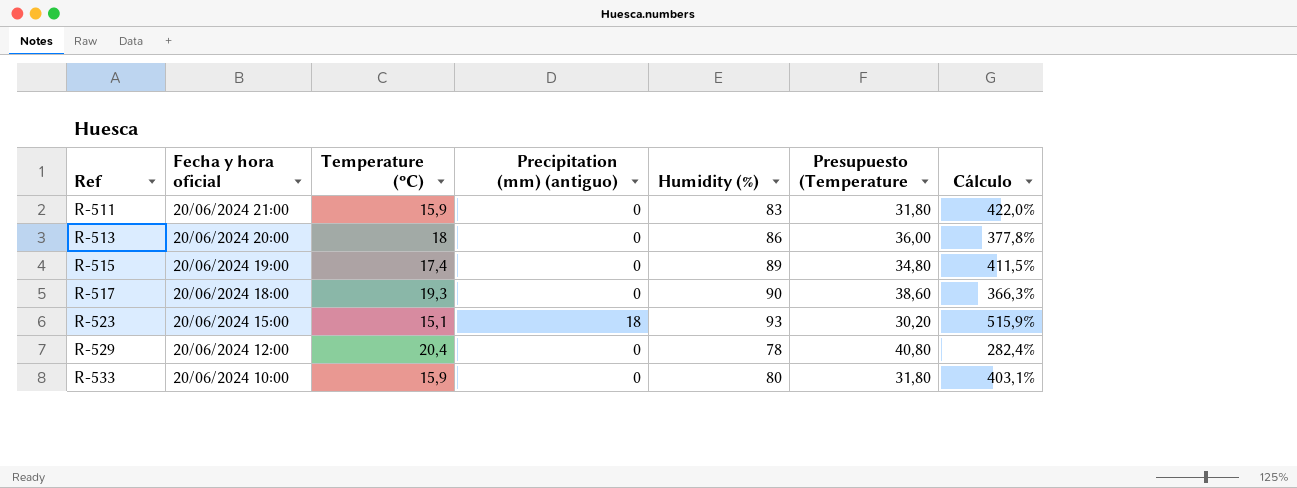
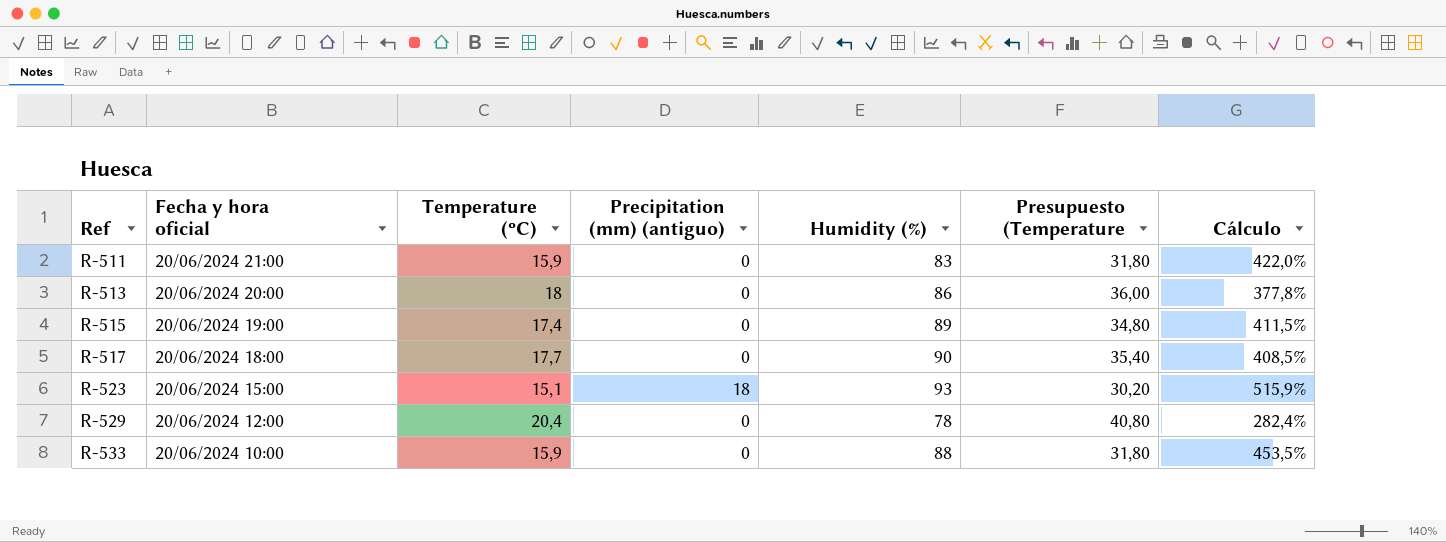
R-517 | Temperature (ºC): 19,3 -> 17,7
R-517 | Presupuesto (Temperature: 38,60 -> 35,40
R-517 | Cálculo: 366,3% -> 408,5%
R-533 | Humidity (%): 80 -> 88
R-533 | Cálculo: 403,1% -> 453,5%

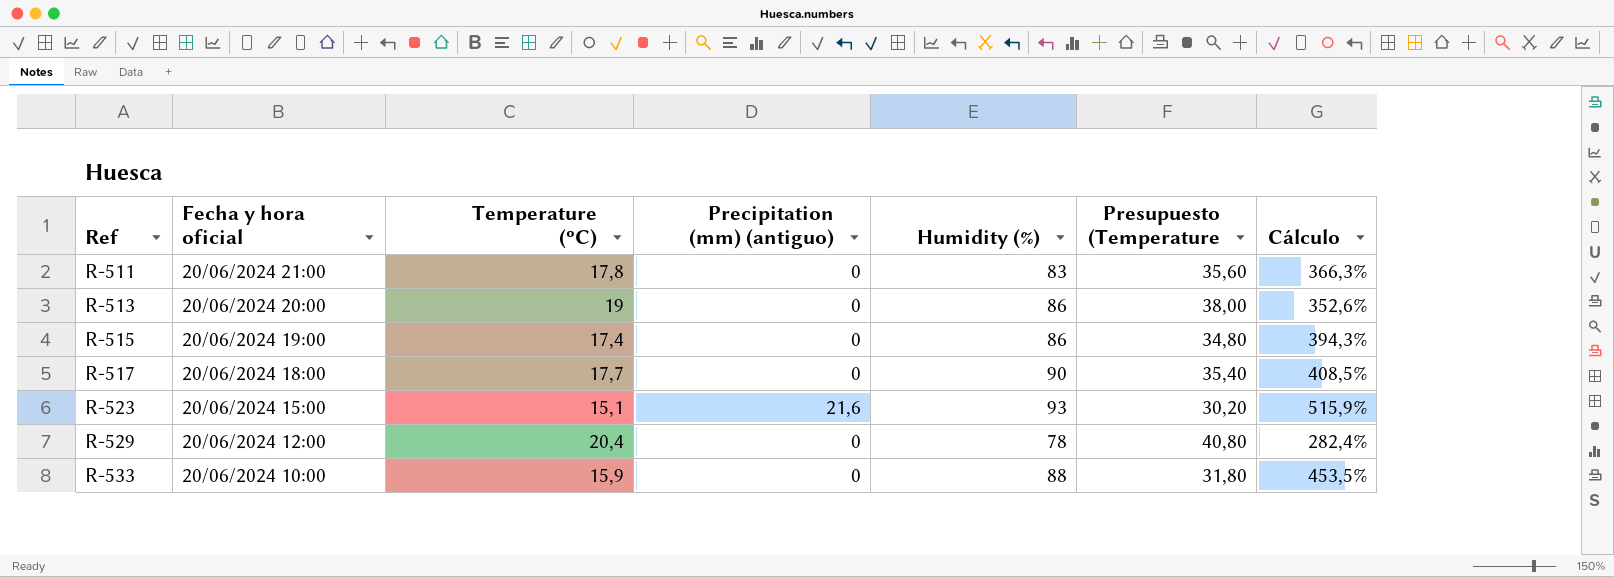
R-511 | Temperature (ºC): 15,9 -> 17,8
R-511 | Presupuesto (Temperature: 31,80 -> 35,60
R-511 | Cálculo: 422,0% -> 366,3%
R-513 | Temperature (ºC): 18 -> 19
R-513 | Presupuesto (Temperature: 36,00 -> 38,00
R-513 | Cálculo: 377,8% -> 352,6%
R-515 | Humidity (%): 89 -> 86
R-515 | Cálculo: 411,5% -> 394,3%
R-523 | Precipitation (mm) (antiguo): 18 -> 21,6

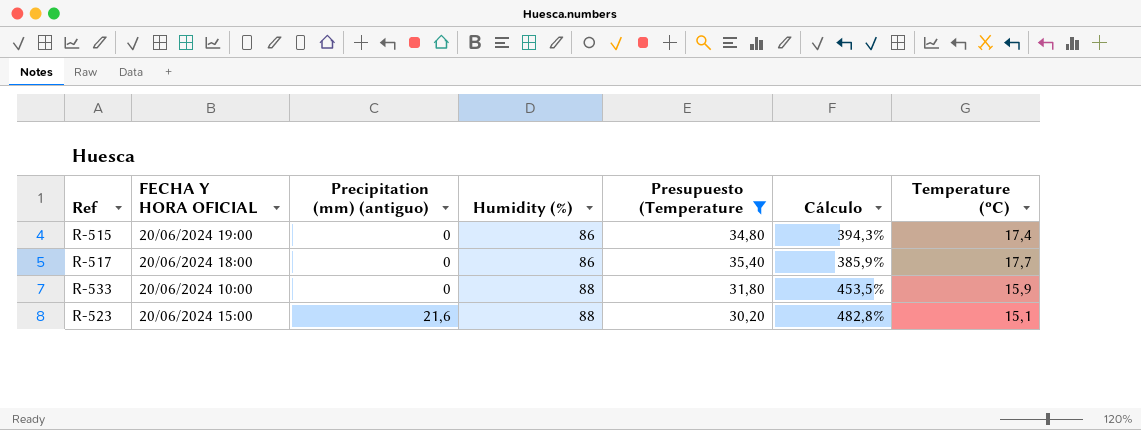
filter: none -> Presupuesto (Temperature <= 35,40
row order: Ref ascending -> Precipitation (mm) (antiguo) ascending
column name: Fecha y hora oficial -> FECHA Y HORA OFICIAL
column Temperature (ºC) | position: 3 -> 7
R-517 | Humidity (%): 90 -> 86
R-517 | Cálculo: 408,5% -> 385,9%
R-523 | Humidity (%): 93 -> 88
R-523 | Cálculo: 515,9% -> 482,8%

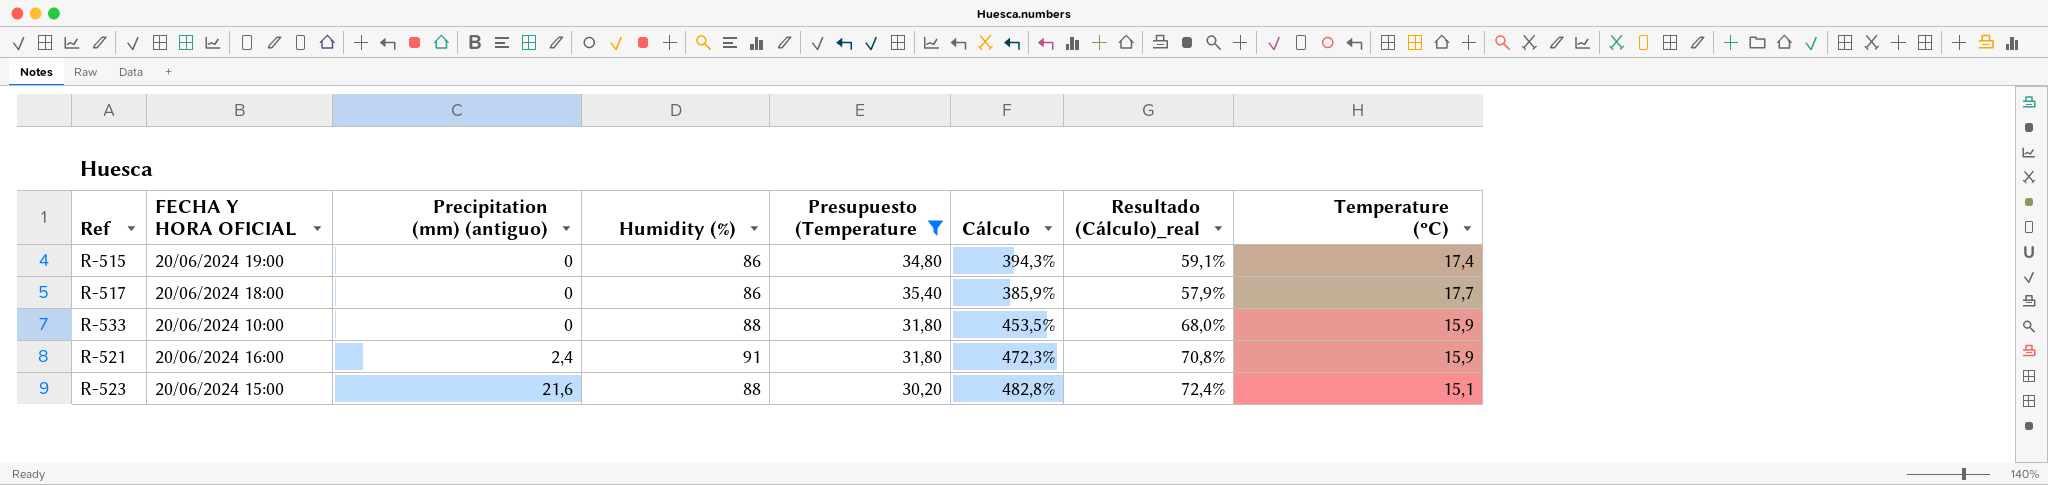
column Resultado (Cálculo)_real | formula: none -> [Cálculo] * 0,15
row R-521: none -> 20/06/2024 16:00 | 2,4 | 91 | 31,80 | 472,3% | 70,8% | 15,9

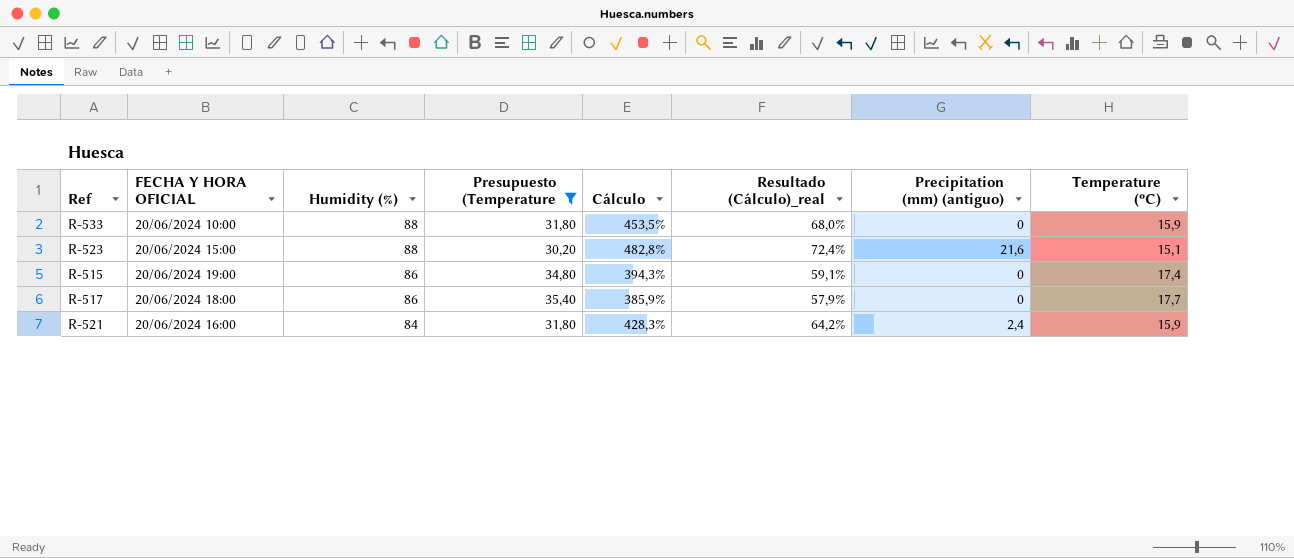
row order: Precipitation (mm) (antiguo) ascending -> Humidity (%) descending
column Precipitation (mm) (antiguo) | position: 3 -> 7
R-521 | Humidity (%): 91 -> 84
R-521 | Cálculo: 472,3% -> 428,3%
R-521 | Resultado (Cálculo)_real: 70,8% -> 64,2%

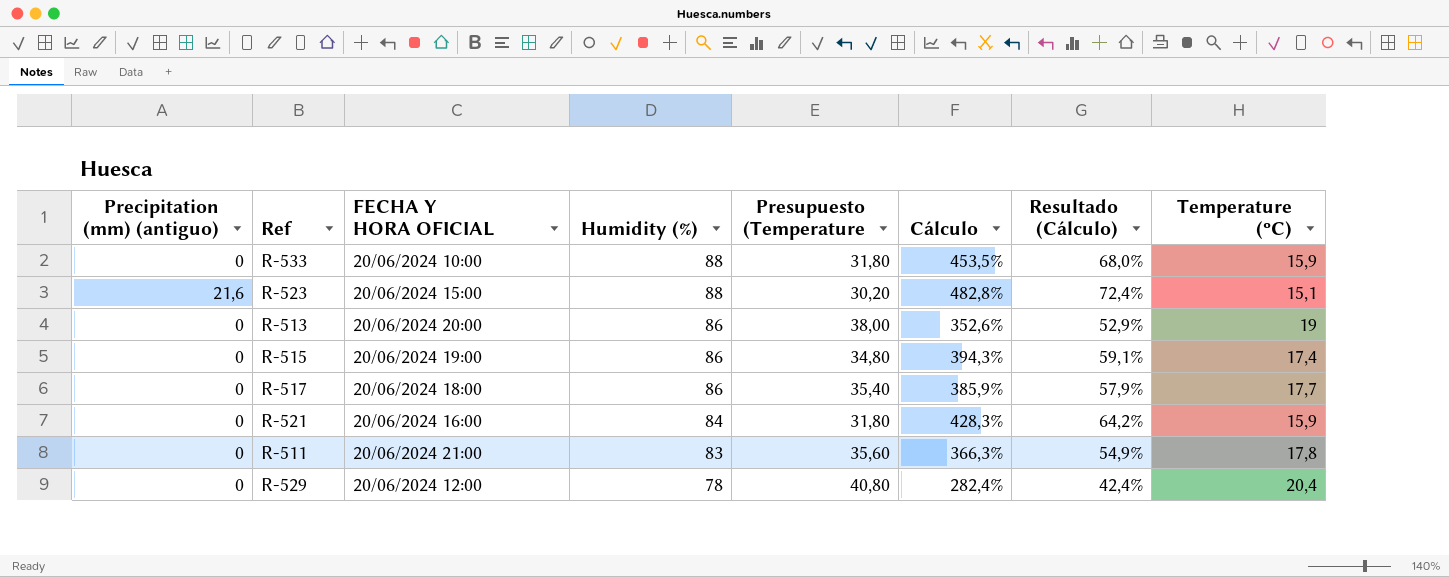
filter: Presupuesto (Temperature <= 35,40 -> none
column Precipitation (mm) (antiguo) | position: 7 -> 1
column name: Resultado (Cálculo)_real -> Resultado (Cálculo)
R-521 | Precipitation (mm) (antiguo): 2,4 -> 0

